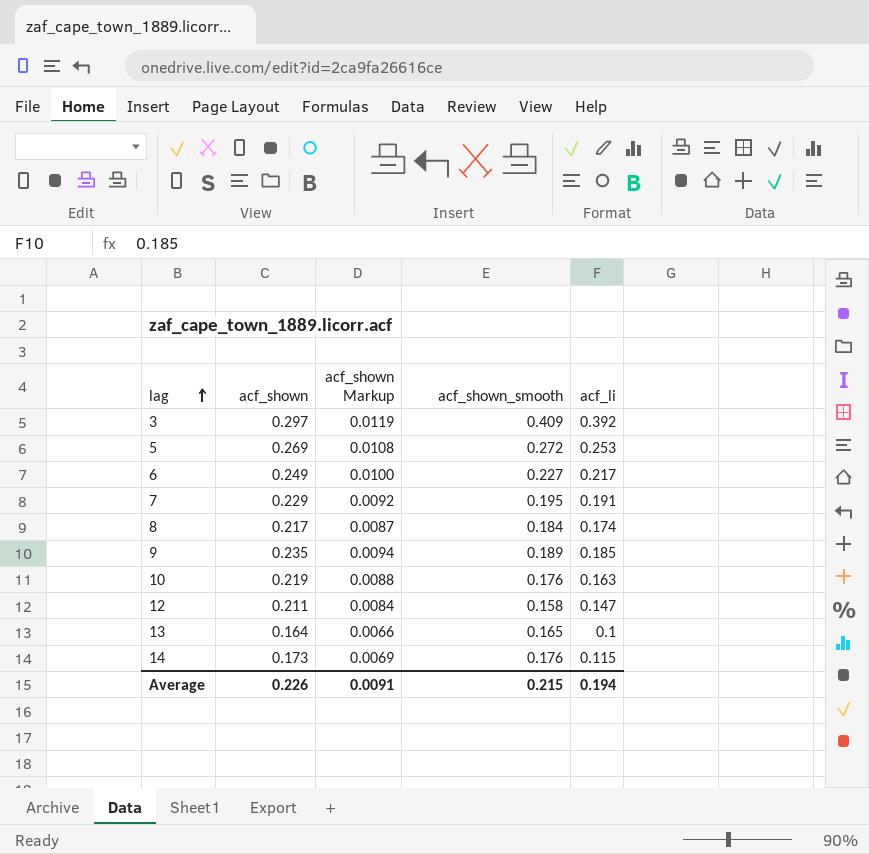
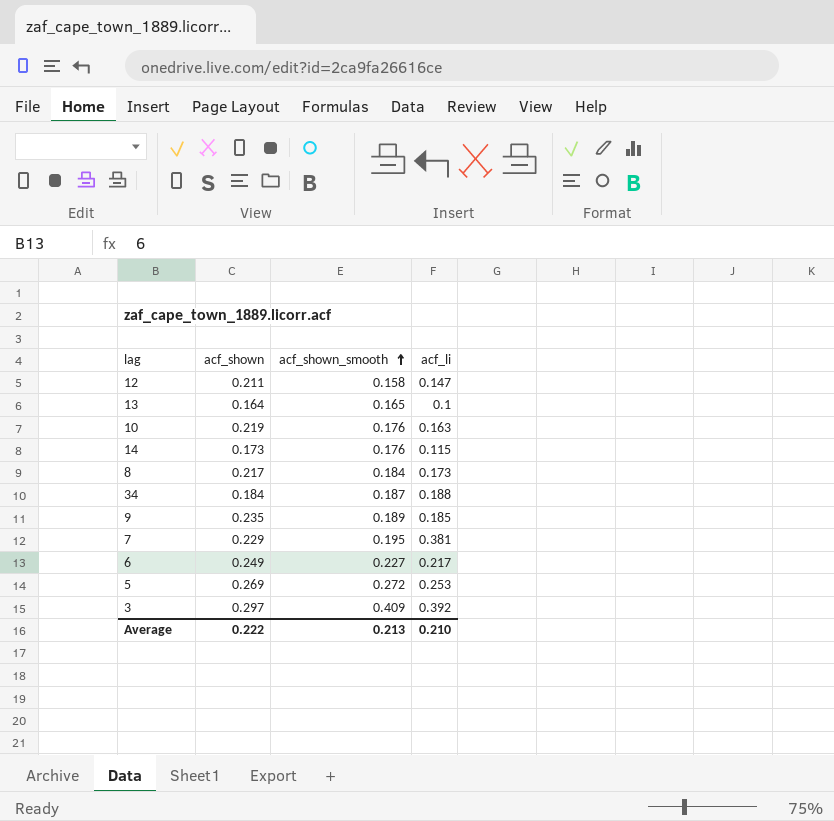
row order: lag ascending -> acf_shown_smooth ascending
column acf_shown Markup | formula: [acf_shown] * 0.04 -> none
8 | acf_li: 0.174 -> 0.173
row 34: none -> 0.184 | 0.187 | 0.188
7 | acf_li: 0.191 -> 0.381
Average | acf_shown: 0.226 -> 0.222
Average | acf_shown_smooth: 0.215 -> 0.213
Average | acf_li: 0.194 -> 0.210

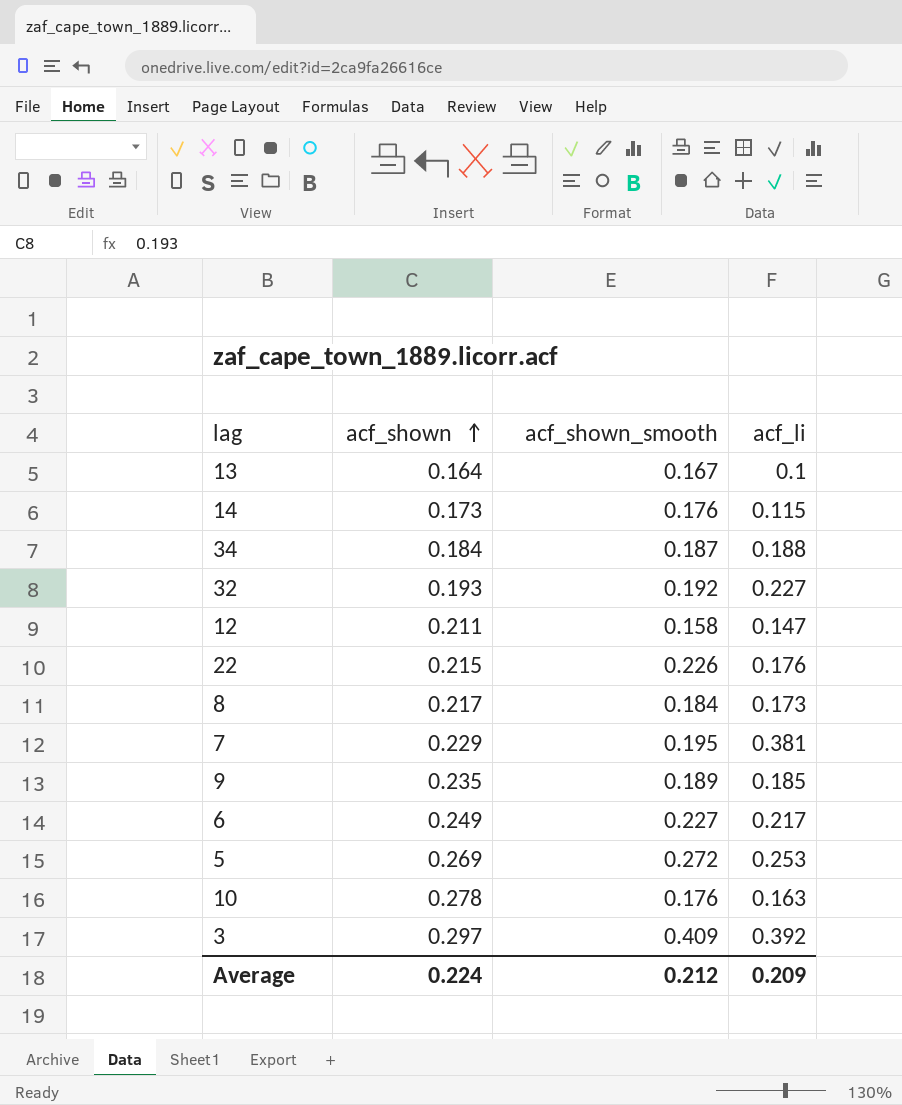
row order: acf_shown_smooth ascending -> acf_shown ascending
13 | acf_shown_smooth: 0.165 -> 0.167
row 32: none -> 0.193 | 0.192 | 0.227
row 22: none -> 0.215 | 0.226 | 0.176
10 | acf_shown: 0.219 -> 0.278
Average | acf_shown: 0.222 -> 0.224
Average | acf_shown_smooth: 0.213 -> 0.212
Average | acf_li: 0.210 -> 0.209

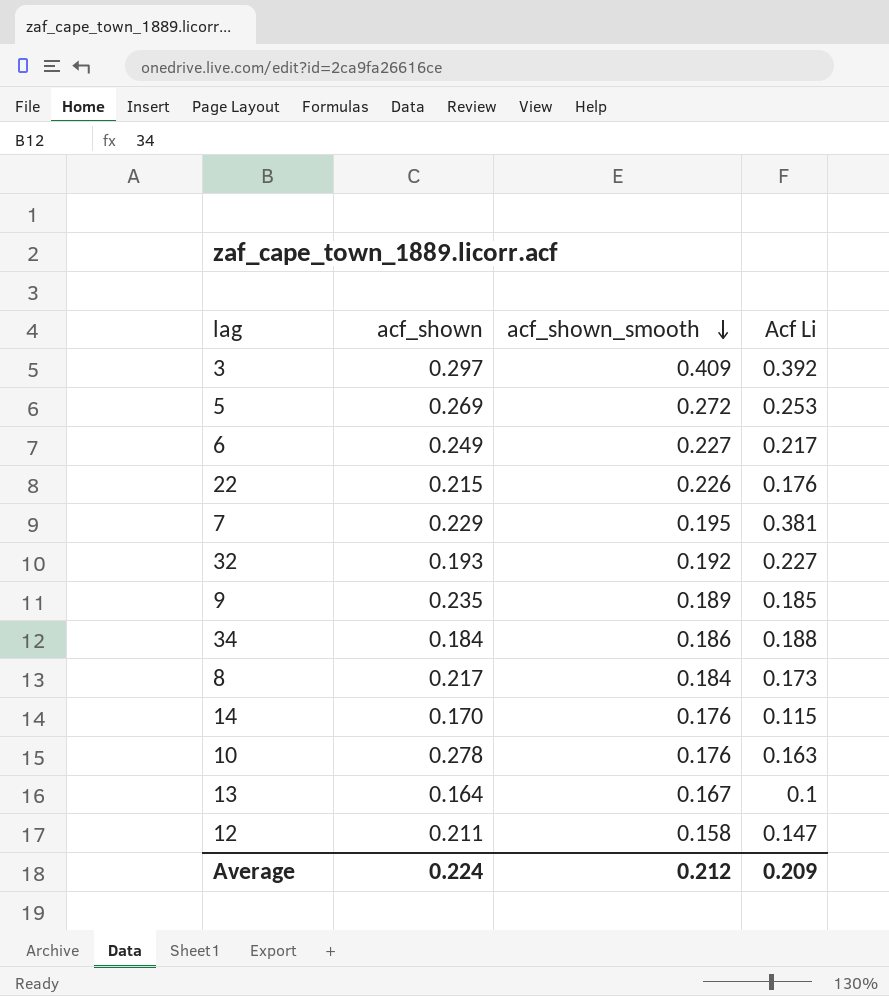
row order: acf_shown ascending -> acf_shown_smooth descending
column name: acf_li -> Acf Li
34 | acf_shown_smooth: 0.187 -> 0.186
14 | acf_shown: 0.173 -> 0.170

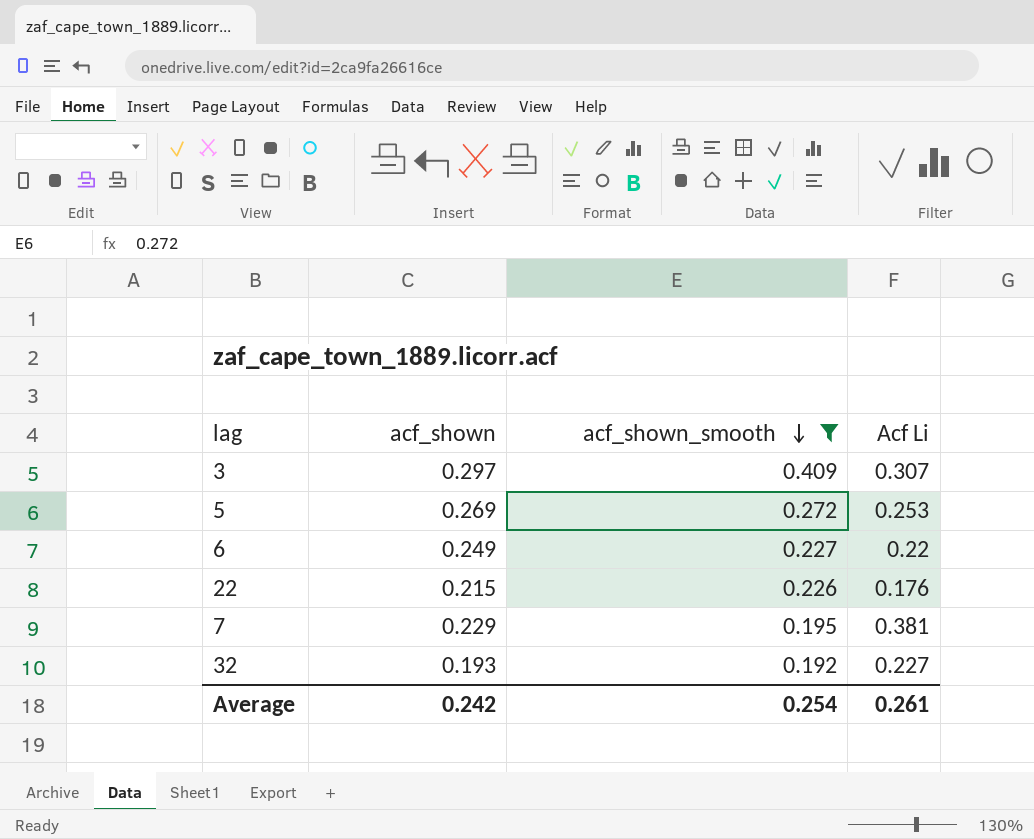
filter: none -> acf_shown_smooth >= 0.192
3 | Acf Li: 0.392 -> 0.307
6 | Acf Li: 0.217 -> 0.22
Average | acf_shown: 0.224 -> 0.242
Average | acf_shown_smooth: 0.212 -> 0.254
Average | Acf Li: 0.209 -> 0.261

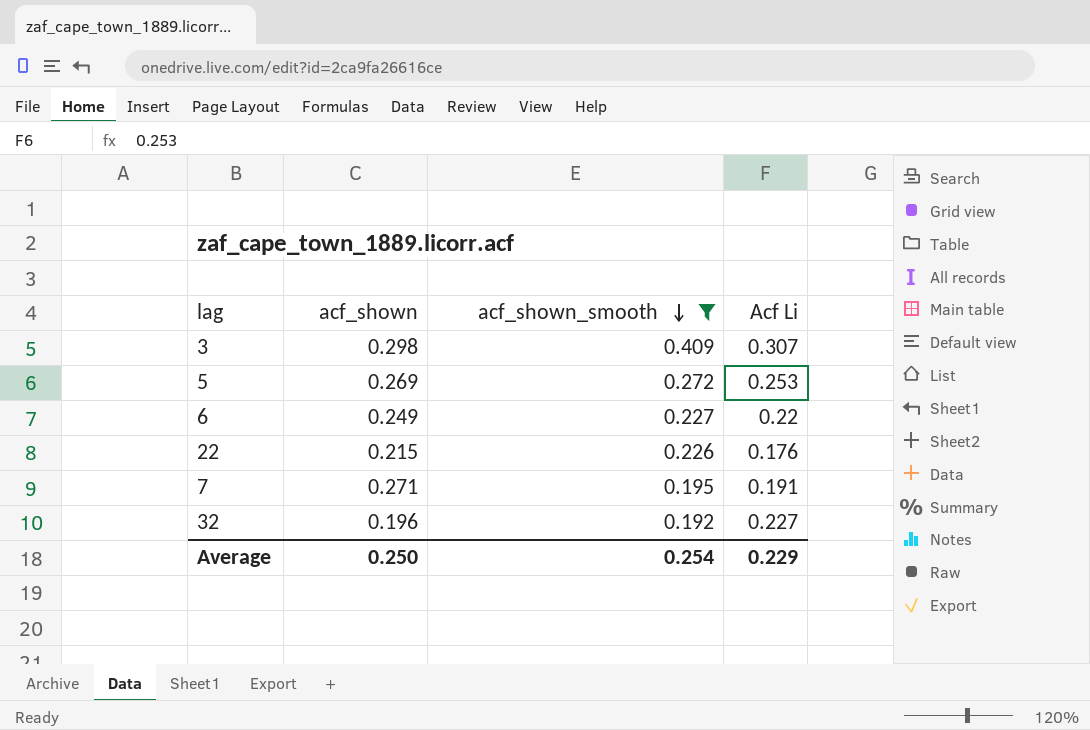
3 | acf_shown: 0.297 -> 0.298
7 | acf_shown: 0.229 -> 0.271
7 | Acf Li: 0.381 -> 0.191
32 | acf_shown: 0.193 -> 0.196
Average | acf_shown: 0.242 -> 0.250
Average | Acf Li: 0.261 -> 0.229

